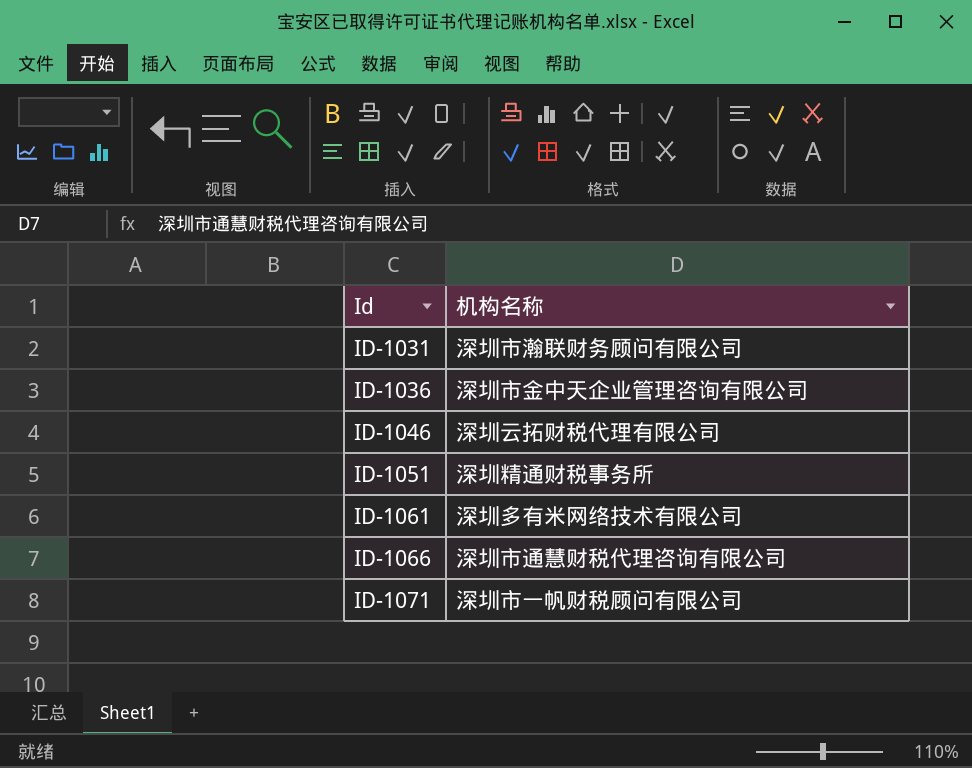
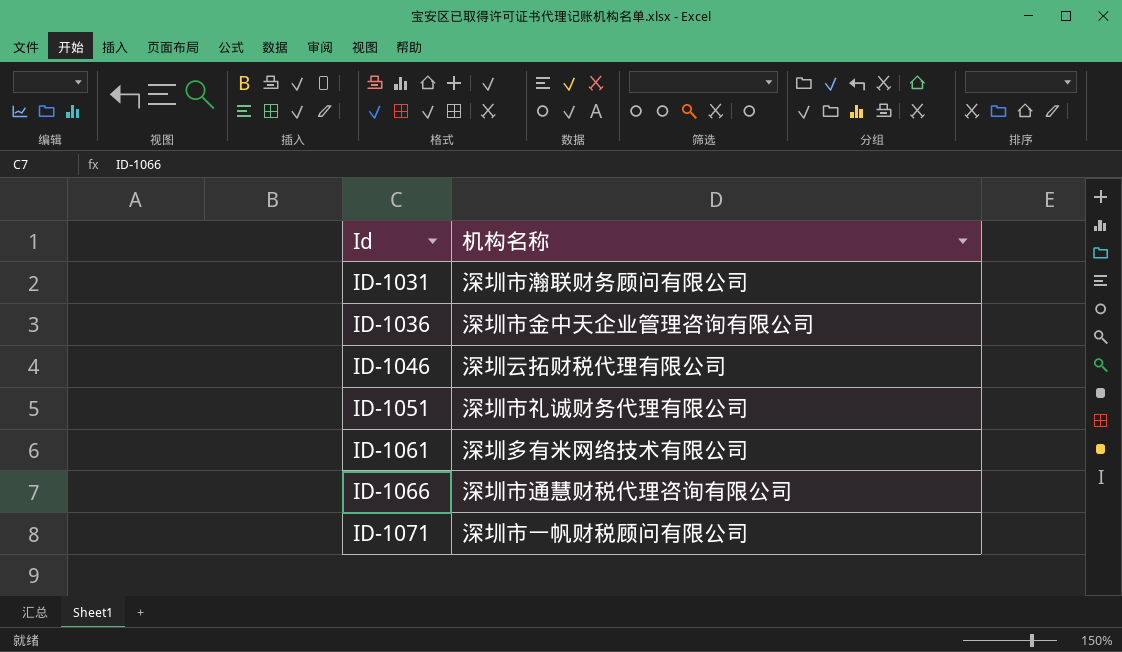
ID-1051 | 机构名称: 深圳精通财税事务所 -> 深圳市礼诚财务代理有限公司

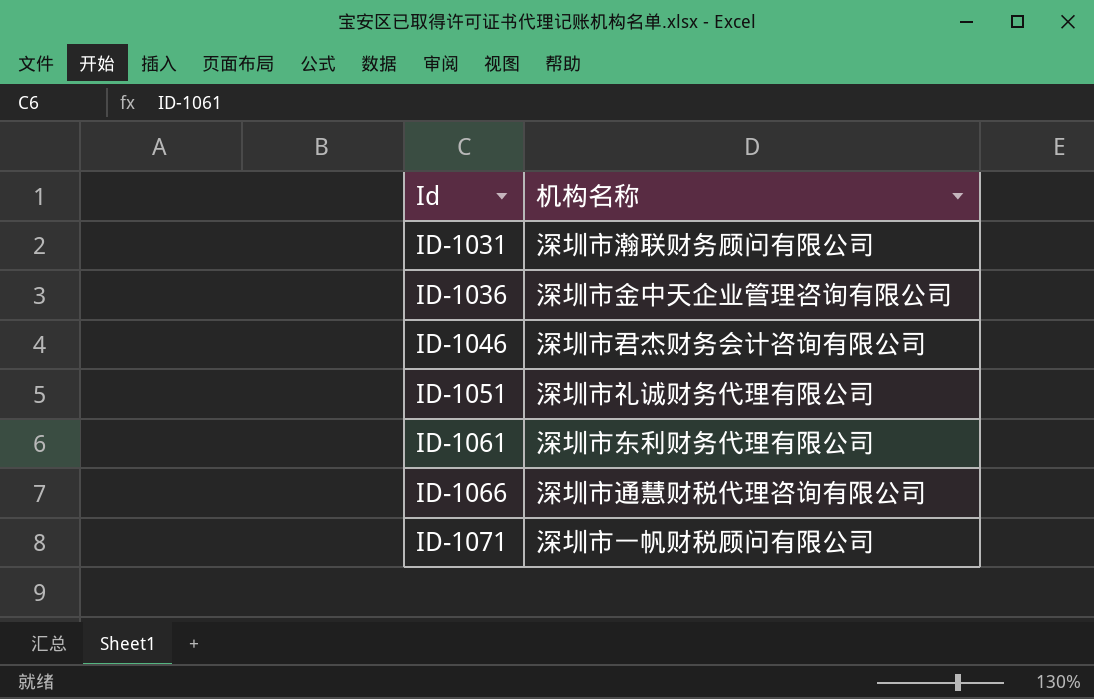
ID-1046 | 机构名称: 深圳云拓财税代理有限公司 -> 深圳市君杰财务会计咨询有限公司
ID-1061 | 机构名称: 深圳多有米网络技术有限公司 -> 深圳市东利财务代理有限公司

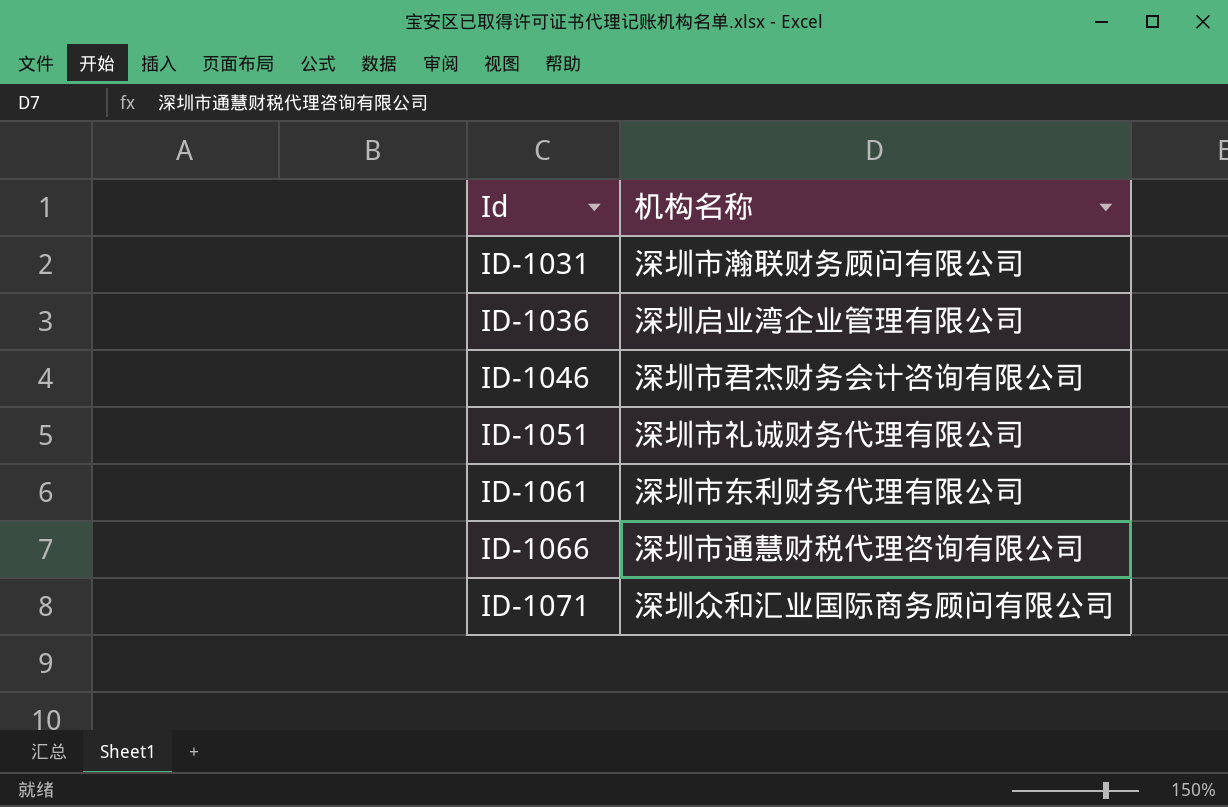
ID-1036 | 机构名称: 深圳市金中天企业管理咨询有限公司 -> 深圳启业湾企业管理有限公司
ID-1071 | 机构名称: 深圳市一帆财税顾问有限公司 -> 深圳众和汇业国际商务顾问有限公司

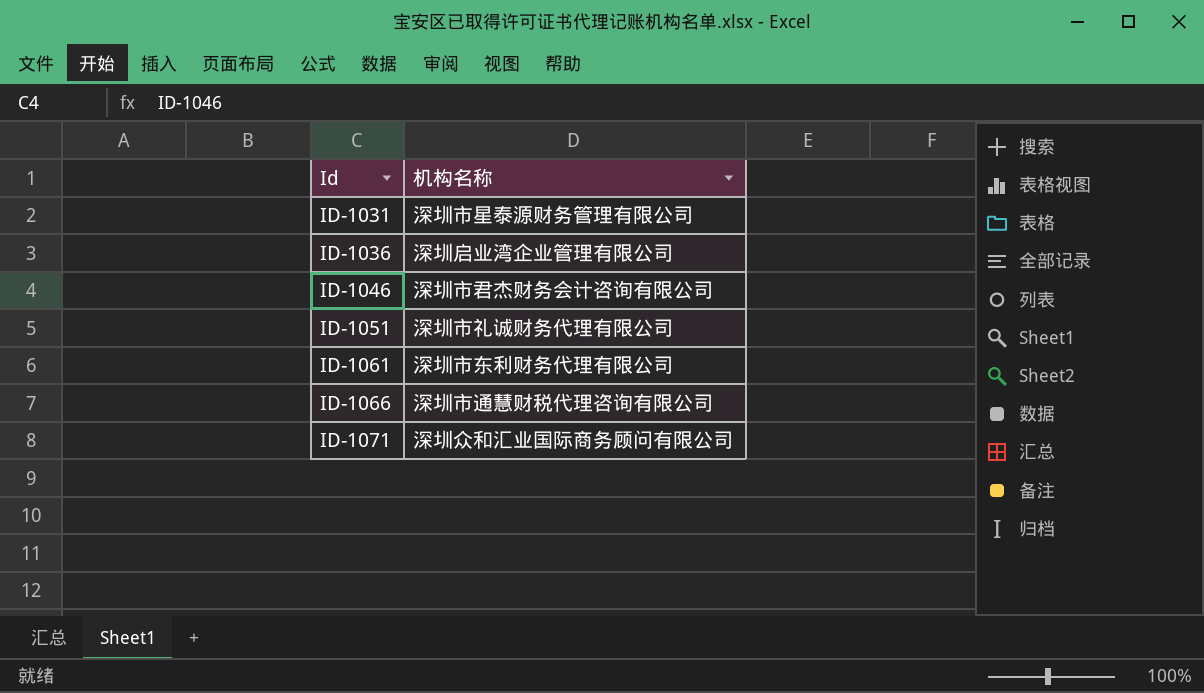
ID-1031 | 机构名称: 深圳市瀚联财务顾问有限公司 -> 深圳市星泰源财务管理有限公司

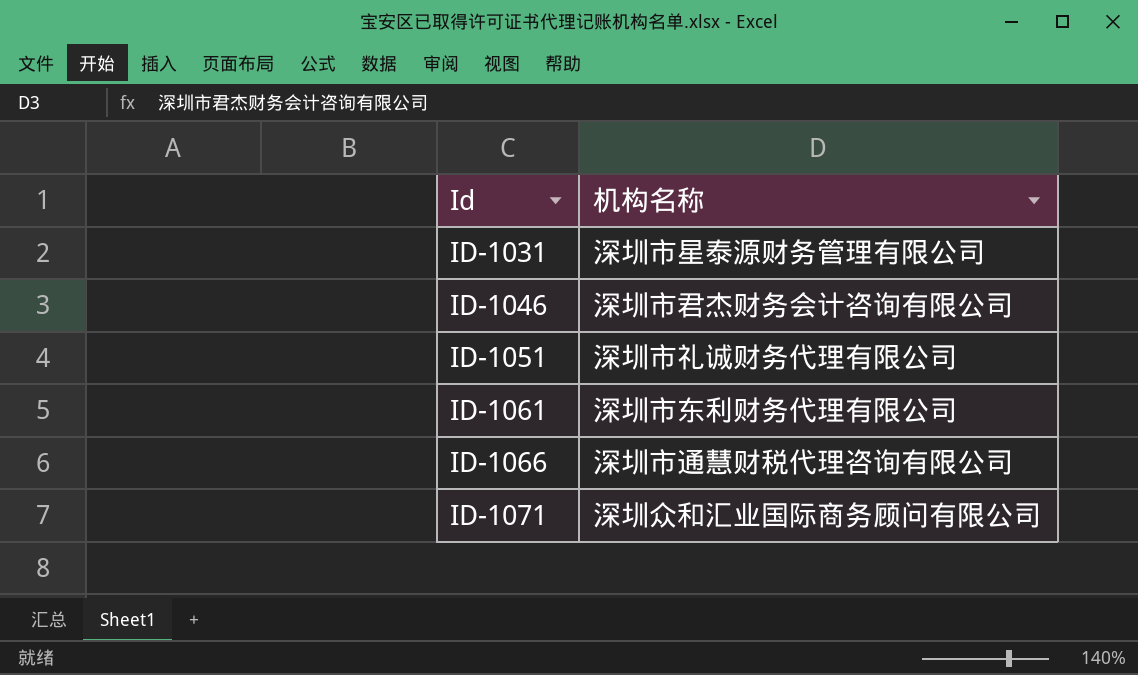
row ID-1036: 深圳启业湾企业管理有限公司 -> none

